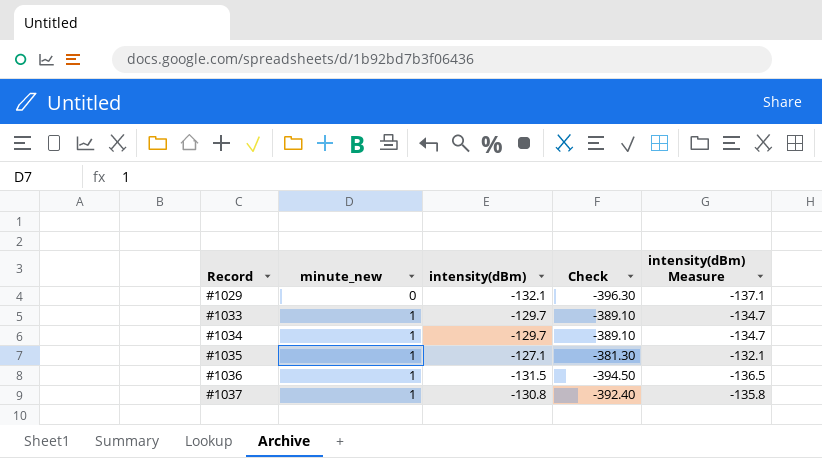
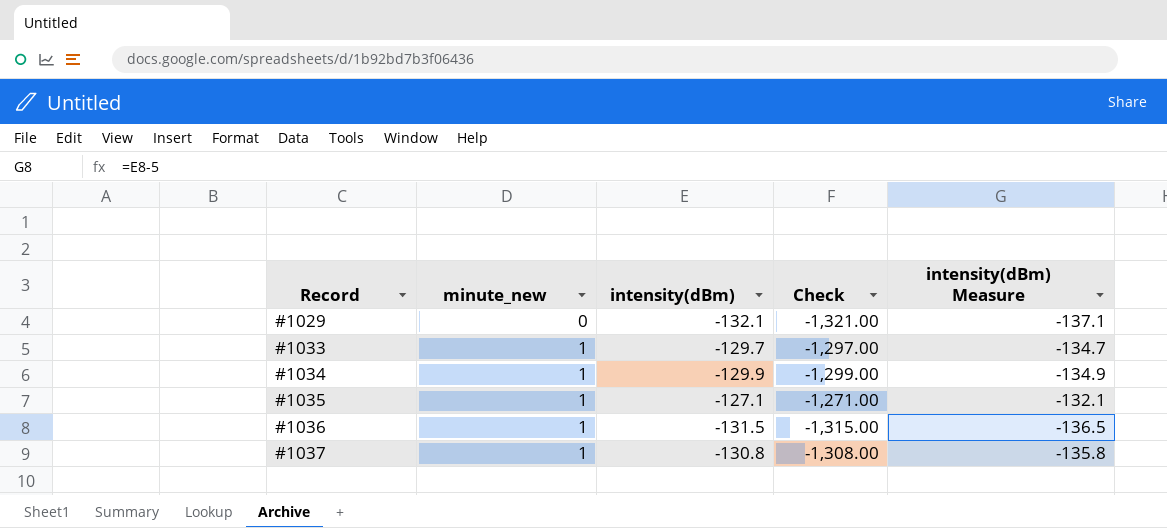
column Check | formula: [intensity(dBm)] * 3 -> [intensity(dBm)] * 10
#1034 | intensity(dBm): -129.7 -> -129.9
#1034 | intensity(dBm) Measure: -134.7 -> -134.9

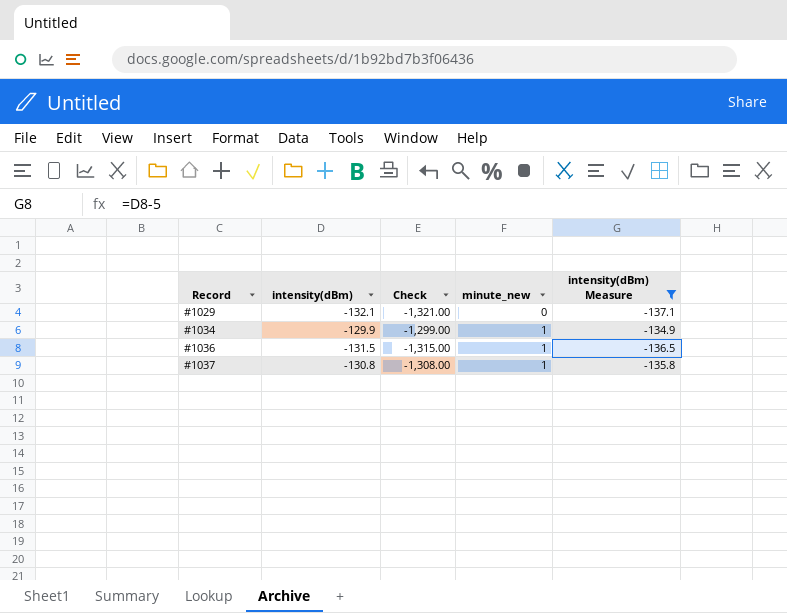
filter: none -> intensity(dBm) Measure <= -134.9
column minute_new | position: 2 -> 4

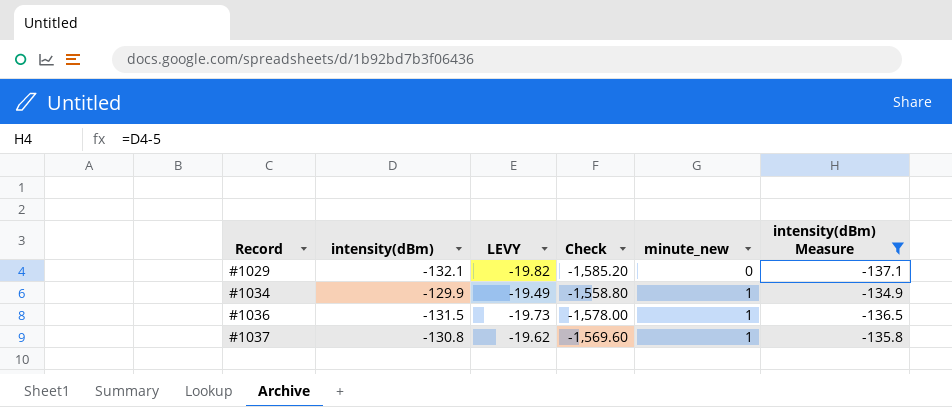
column LEVY | formula: none -> [intensity(dBm)] * 0.15
column Check | formula: [intensity(dBm)] * 10 -> [intensity(dBm)] * 12

